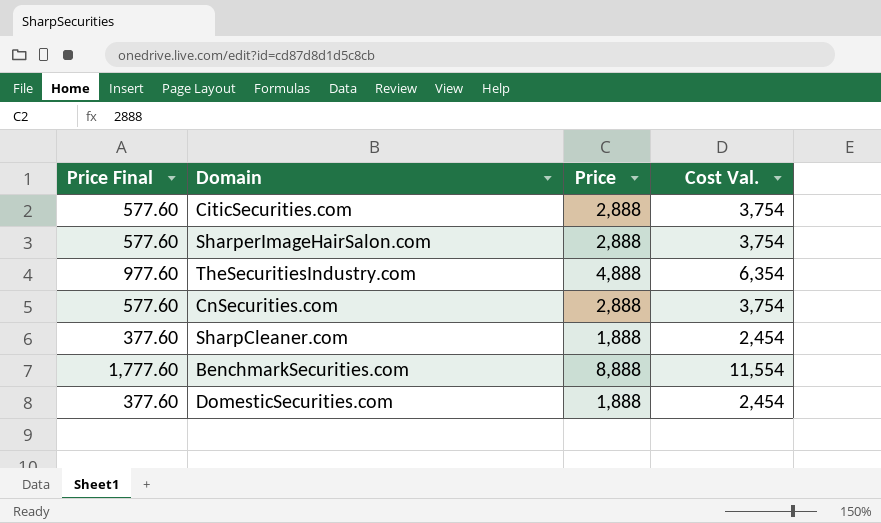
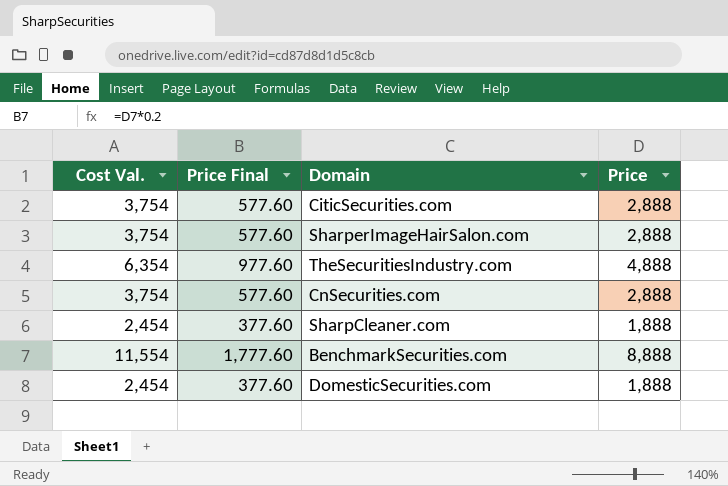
column Cost Val. | position: 4 -> 1

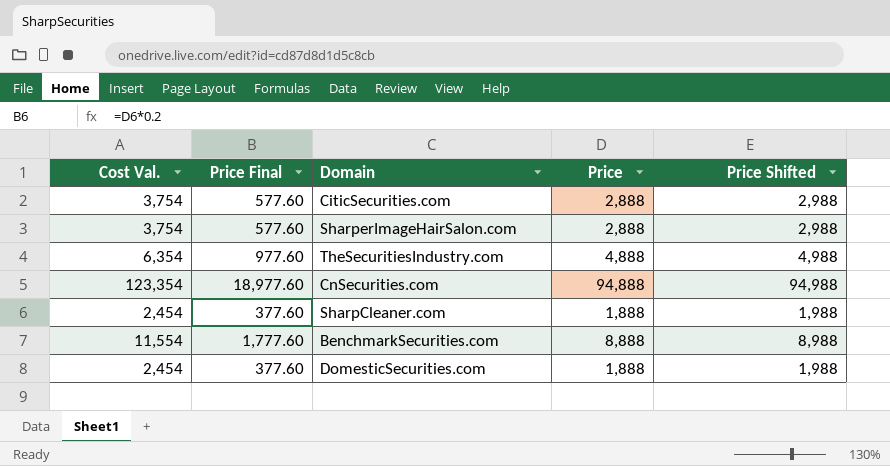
column Price Shifted | formula: none -> [Price] + 100
CnSecurities.com | Cost Val.: 3,754 -> 123,354
CnSecurities.com | Price Final: 577.60 -> 18,977.60
CnSecurities.com | Price: 2,888 -> 94,888

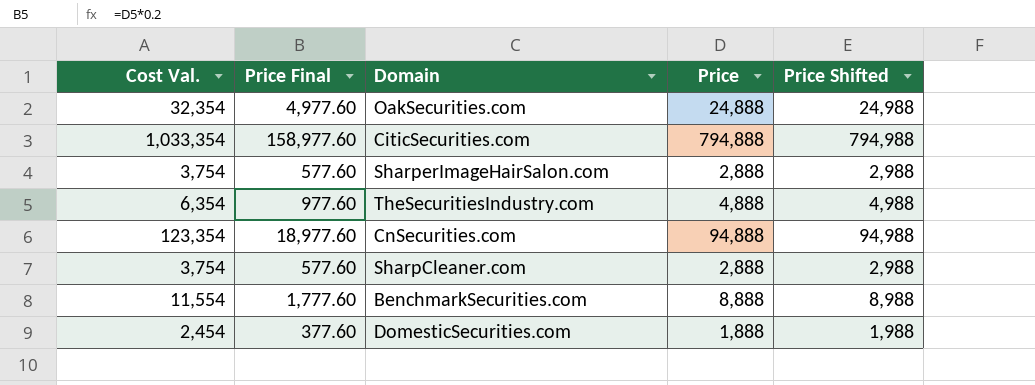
row OakSecurities.com: none -> 32,354 | 4,977.60 | 24,888 | 24,988
CiticSecurities.com | Cost Val.: 3,754 -> 1,033,354
CiticSecurities.com | Price Final: 577.60 -> 158,977.60
CiticSecurities.com | Price: 2,888 -> 794,888
CiticSecurities.com | Price Shifted: 2,988 -> 794,988
SharpCleaner.com | Cost Val.: 2,454 -> 3,754
SharpCleaner.com | Price Final: 377.60 -> 577.60
SharpCleaner.com | Price: 1,888 -> 2,888
SharpCleaner.com | Price Shifted: 1,988 -> 2,988

